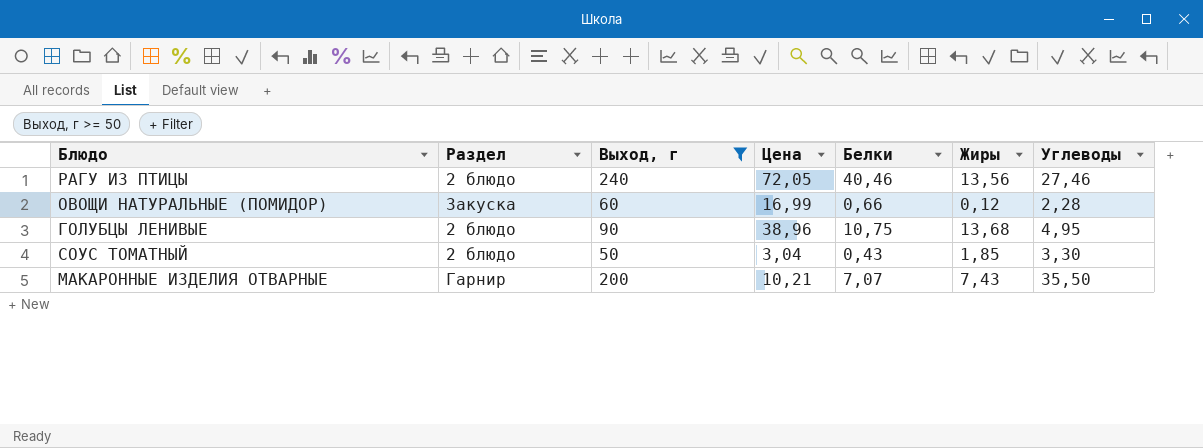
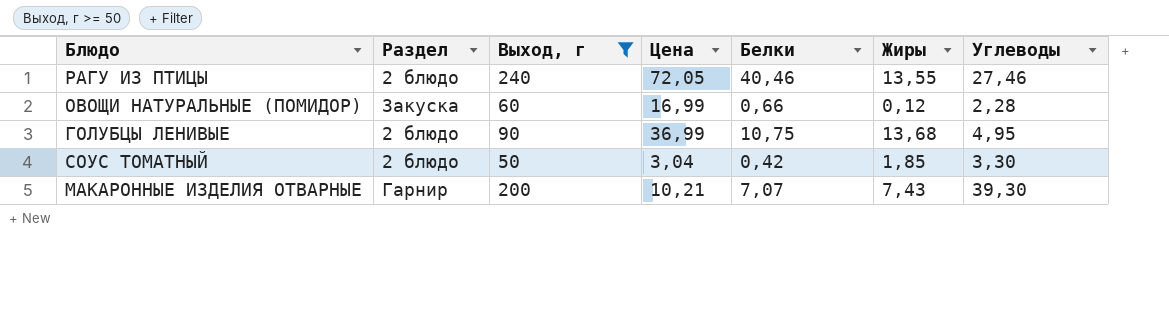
РАГУ ИЗ ПТИЦЫ | Жиры: 13,56 -> 13,55
ГОЛУБЦЫ ЛЕНИВЫЕ | Цена: 38,96 -> 36,99
СОУС ТОМАТНЫЙ | Белки: 0,43 -> 0,42
МАКАРОННЫЕ ИЗДЕЛИЯ ОТВАРНЫЕ | Углеводы: 35,50 -> 39,30

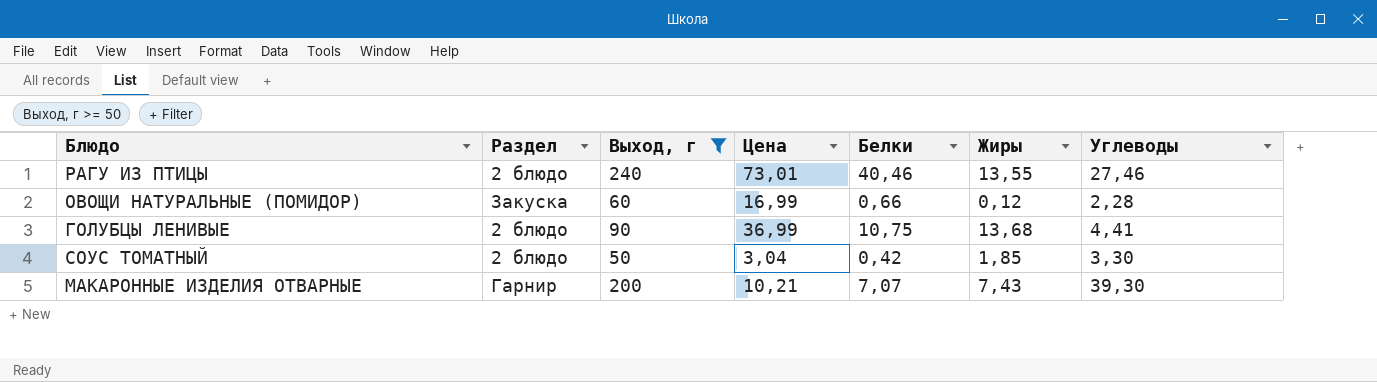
РАГУ ИЗ ПТИЦЫ | Цена: 72,05 -> 73,01
ГОЛУБЦЫ ЛЕНИВЫЕ | Углеводы: 4,95 -> 4,41

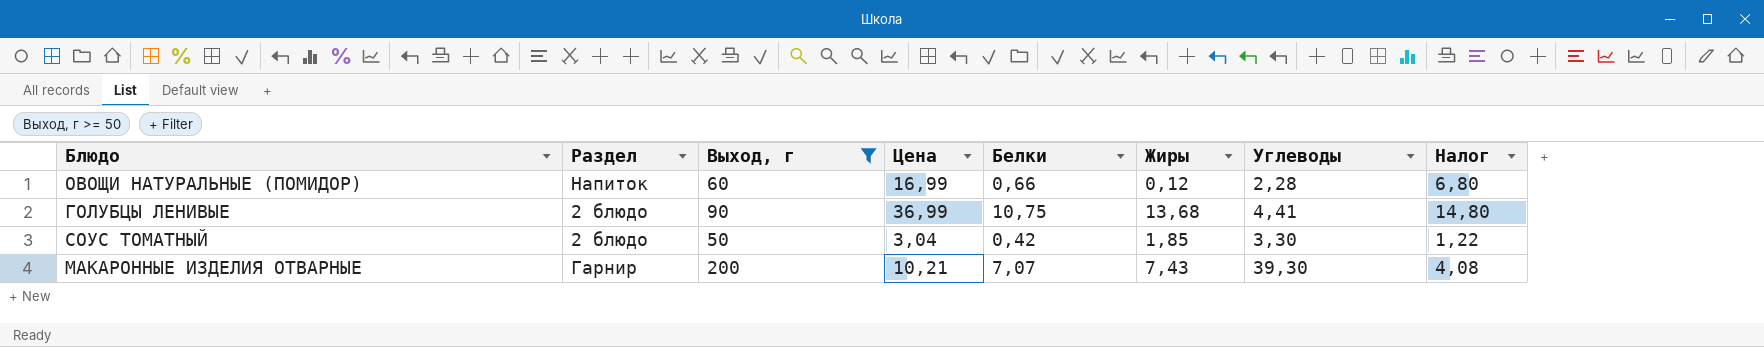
column Налог | formula: none -> [Цена] * 0,4
row РАГУ ИЗ ПТИЦЫ: 2 блюдо | 240 | 73,01 | 40,46 | 13,55 | 27,46 -> none
ОВОЩИ НАТУРАЛЬНЫЕ (ПОМИДОР) | Раздел: Закуска -> Напиток

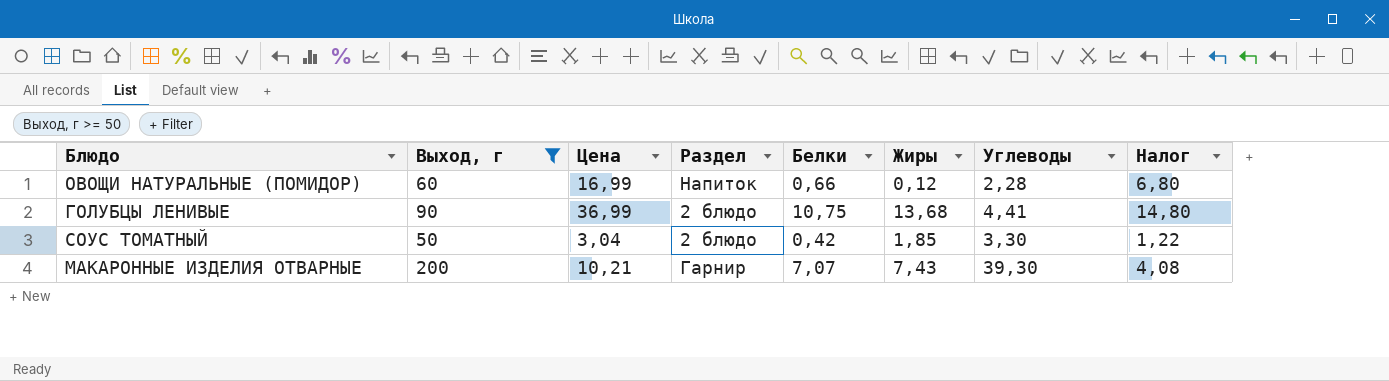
column Раздел | position: 2 -> 4

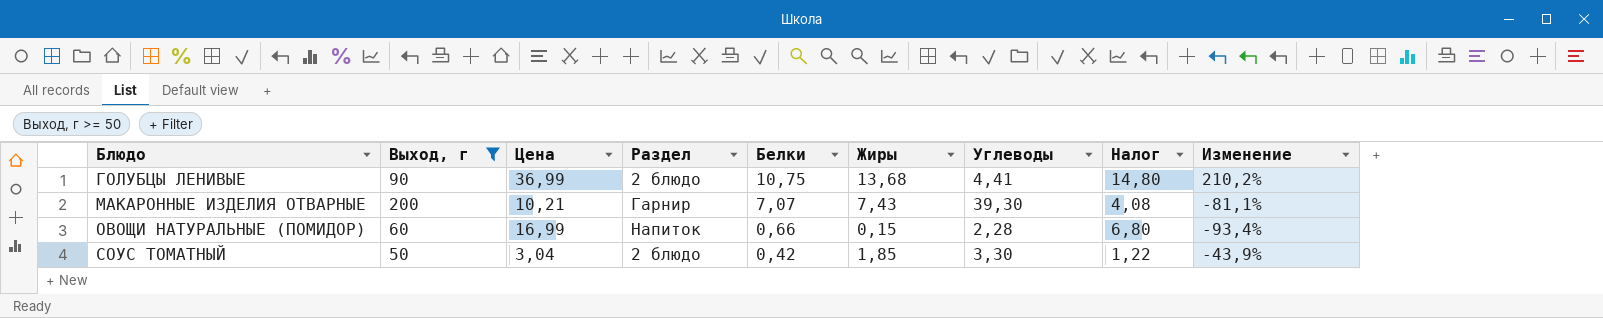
row order: none -> Блюдо ascending
column Изменение | formula: none -> ([Жиры] - [Углеводы]) / [Углеводы]
ОВОЩИ НАТУРАЛЬНЫЕ (ПОМИДОР) | Жиры: 0,12 -> 0,15

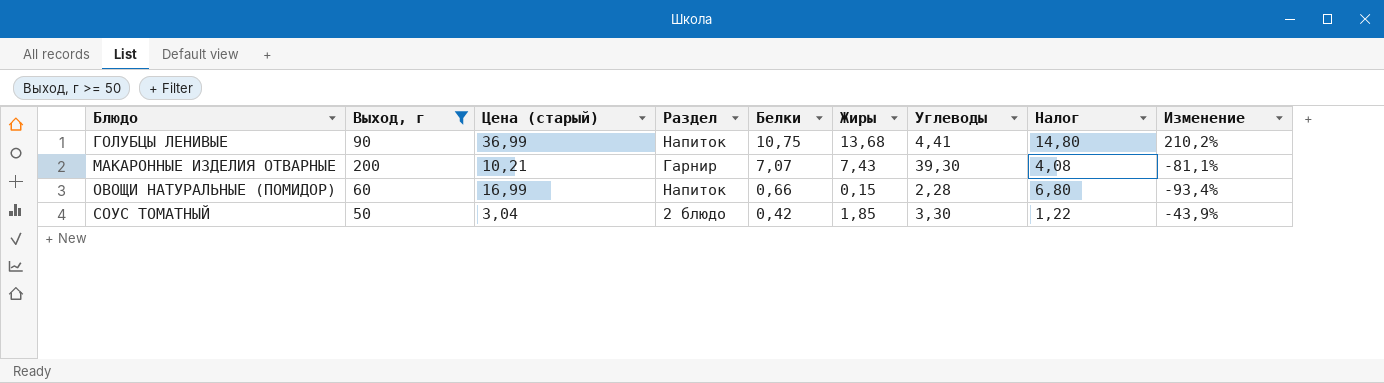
column name: Цена -> Цена (старый)
ГОЛУБЦЫ ЛЕНИВЫЕ | Раздел: 2 блюдо -> Напиток

